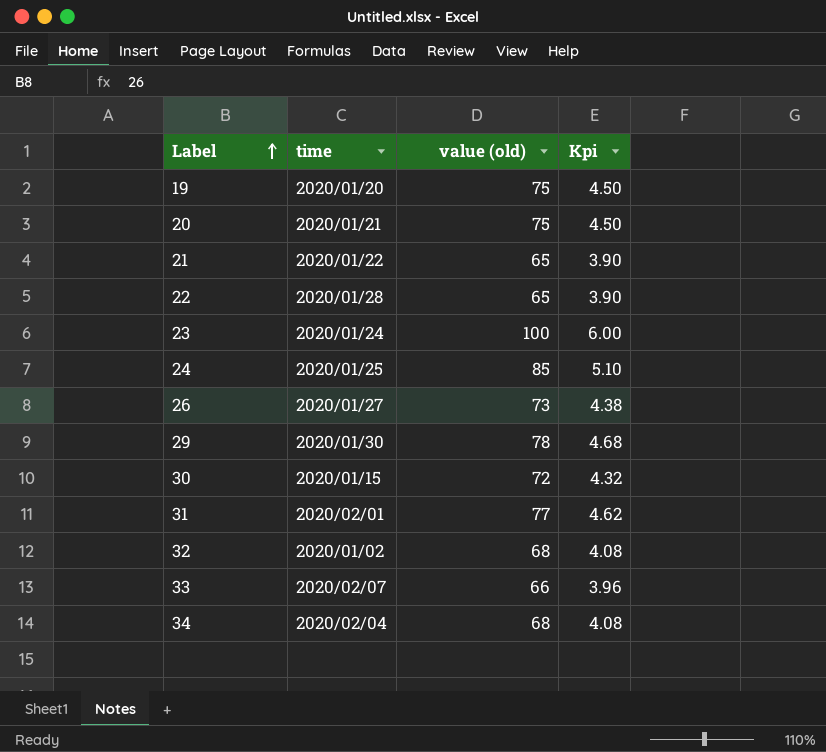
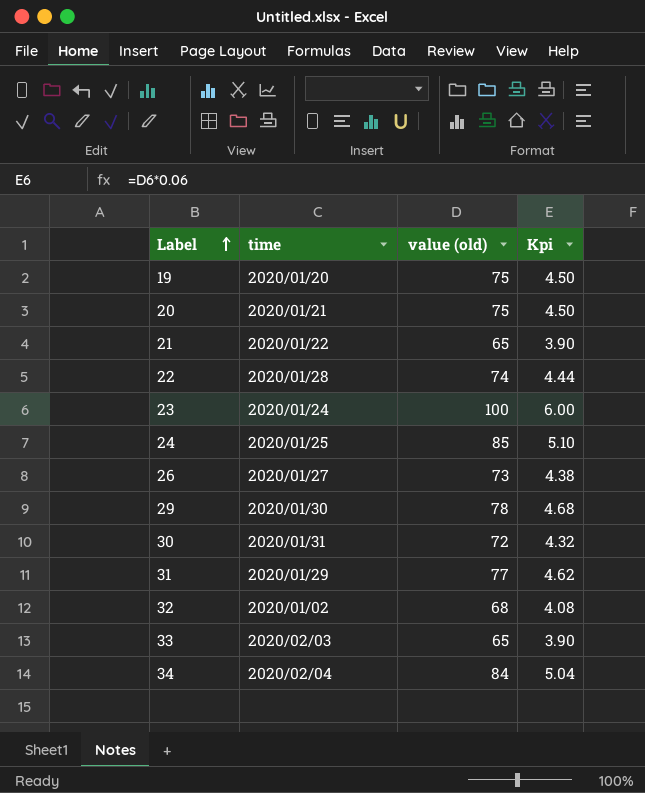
22 | value (old): 65 -> 74
22 | Kpi: 3.90 -> 4.44
30 | time: 2020/01/15 -> 2020/01/31
31 | time: 2020/02/01 -> 2020/01/29
33 | time: 2020/02/07 -> 2020/02/03
33 | value (old): 66 -> 65
33 | Kpi: 3.96 -> 3.90
34 | value (old): 68 -> 84
34 | Kpi: 4.08 -> 5.04

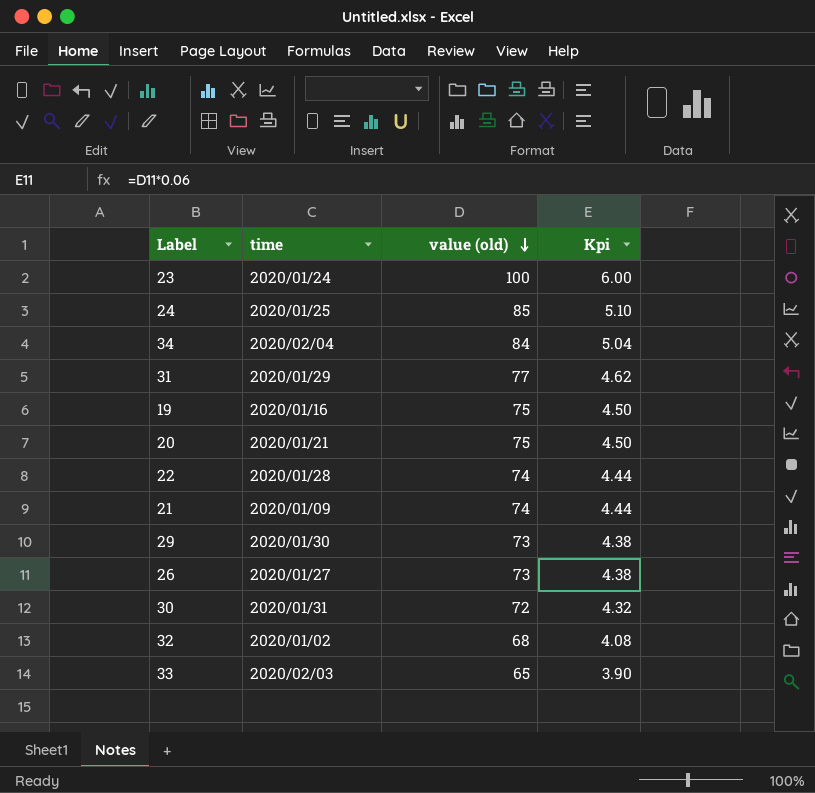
row order: Label ascending -> value (old) descending
19 | time: 2020/01/20 -> 2020/01/16
21 | time: 2020/01/22 -> 2020/01/09
21 | value (old): 65 -> 74
21 | Kpi: 3.90 -> 4.44
29 | value (old): 78 -> 73
29 | Kpi: 4.68 -> 4.38

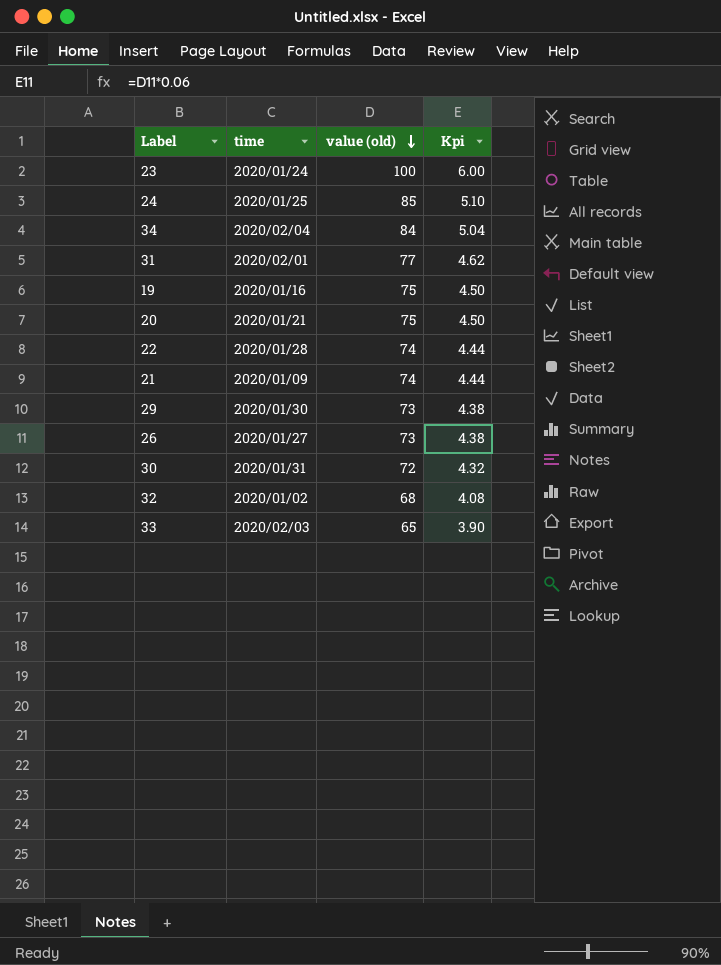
31 | time: 2020/01/29 -> 2020/02/01

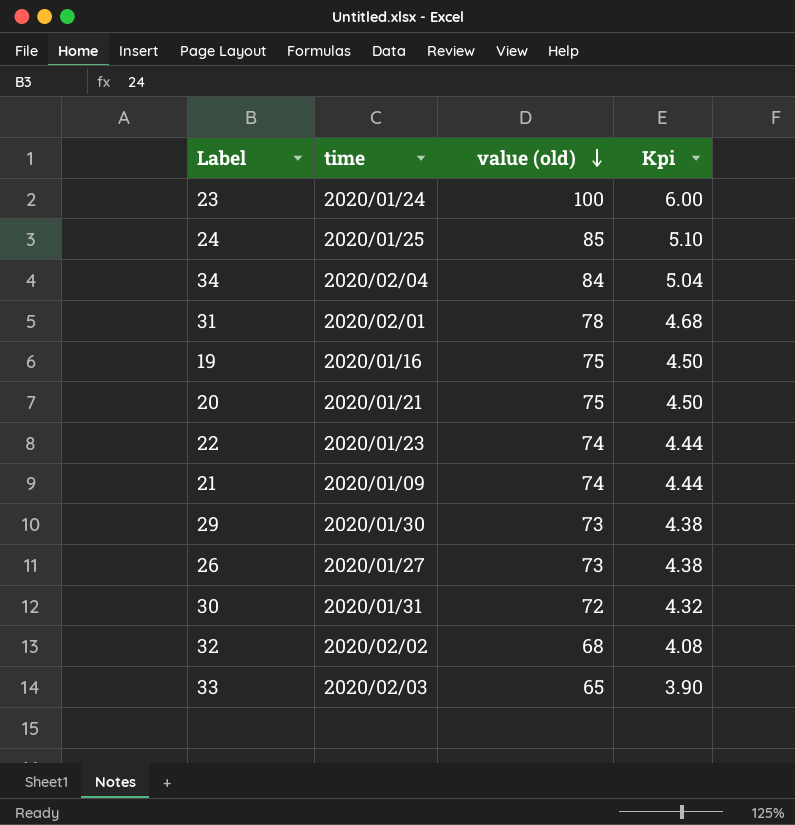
31 | value (old): 77 -> 78
31 | Kpi: 4.62 -> 4.68
22 | time: 2020/01/28 -> 2020/01/23
32 | time: 2020/01/02 -> 2020/02/02

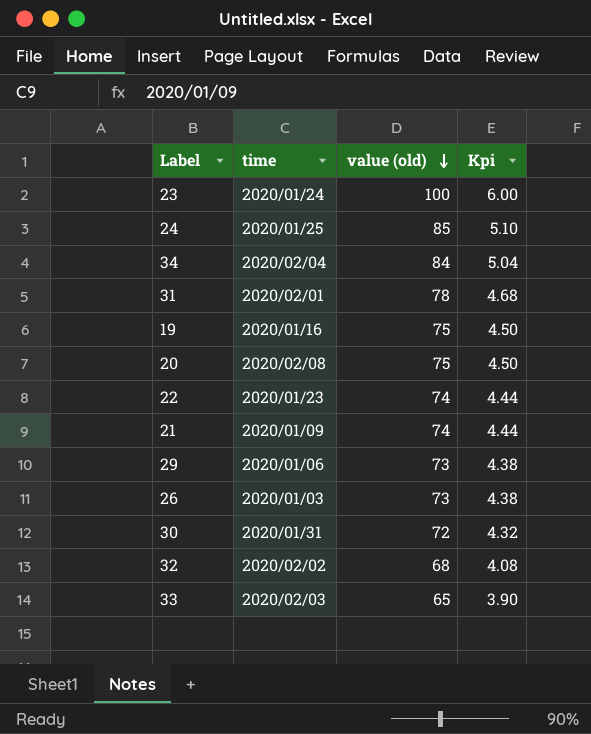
20 | time: 2020/01/21 -> 2020/02/08
29 | time: 2020/01/30 -> 2020/01/06
26 | time: 2020/01/27 -> 2020/01/03

